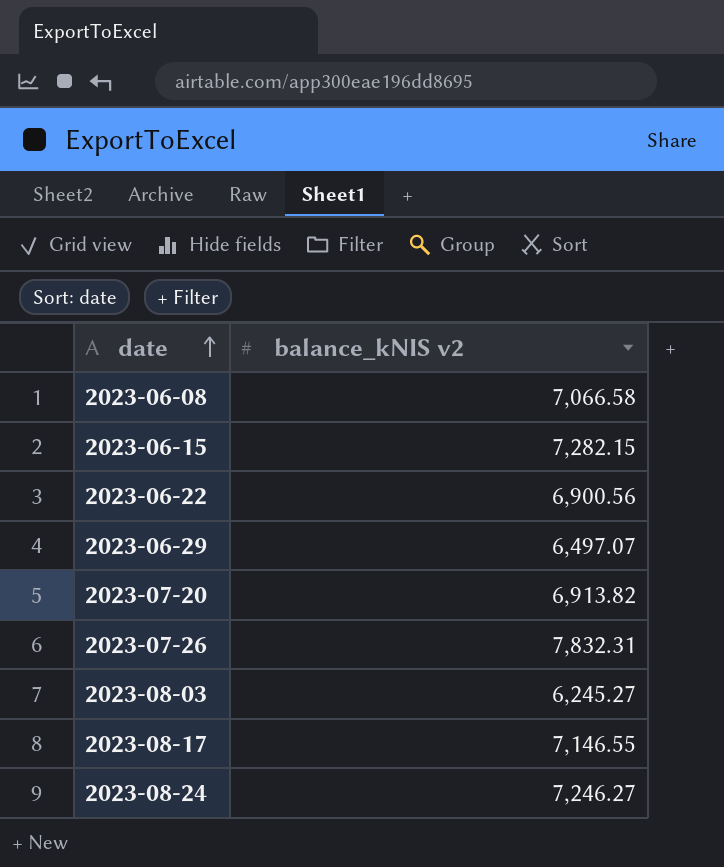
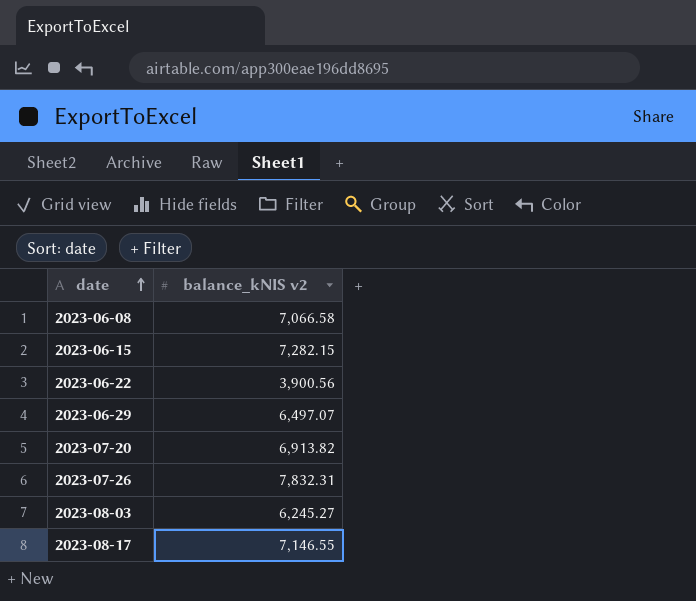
row 2023-08-24: 7,246.27 -> none
2023-06-22 | balance_kNIS v2: 6,900.56 -> 3,900.56

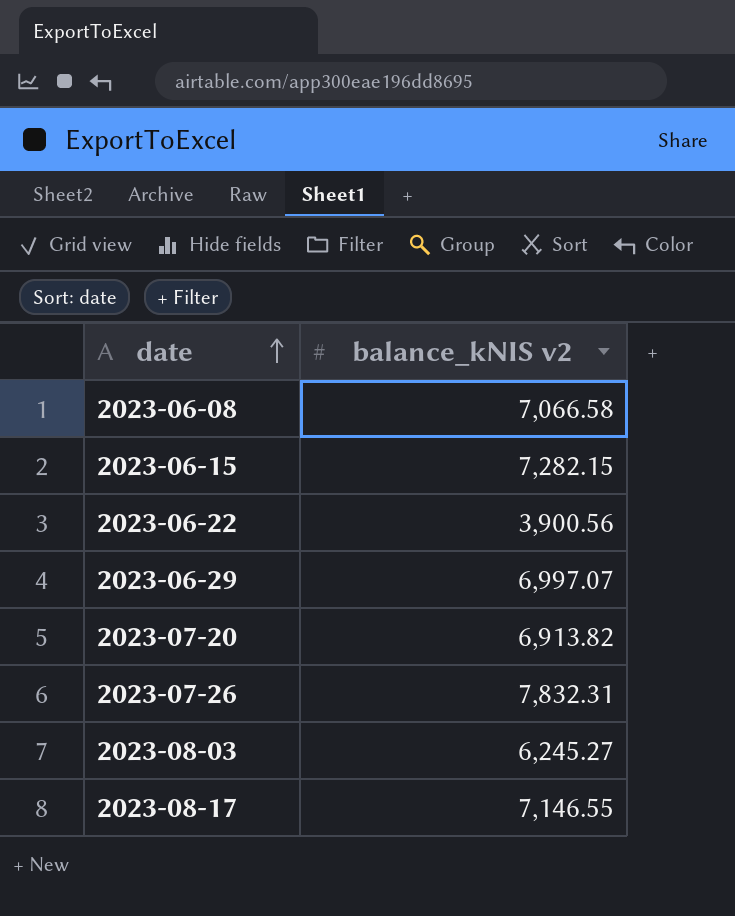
2023-06-29 | balance_kNIS v2: 6,497.07 -> 6,997.07

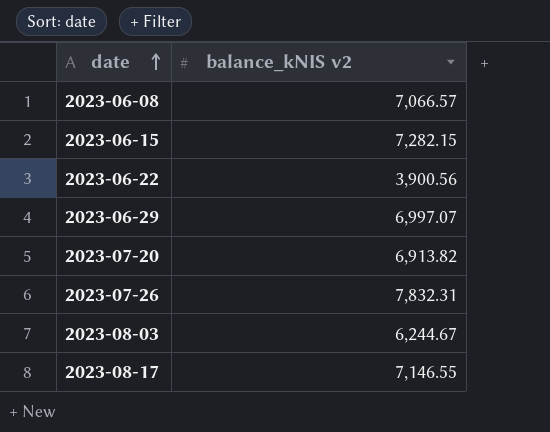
2023-06-08 | balance_kNIS v2: 7,066.58 -> 7,066.57
2023-08-03 | balance_kNIS v2: 6,245.27 -> 6,244.67

